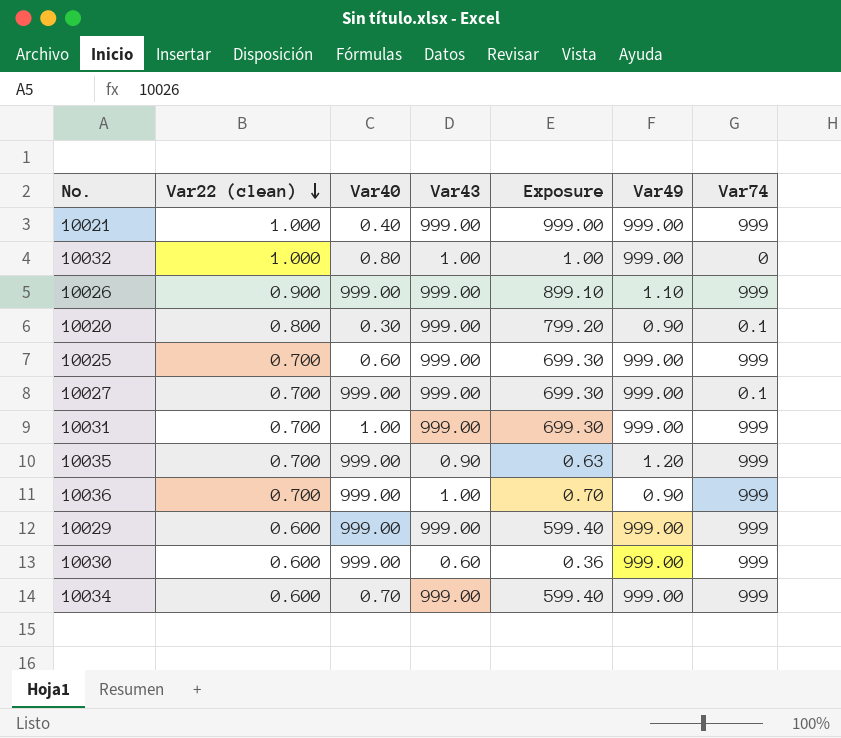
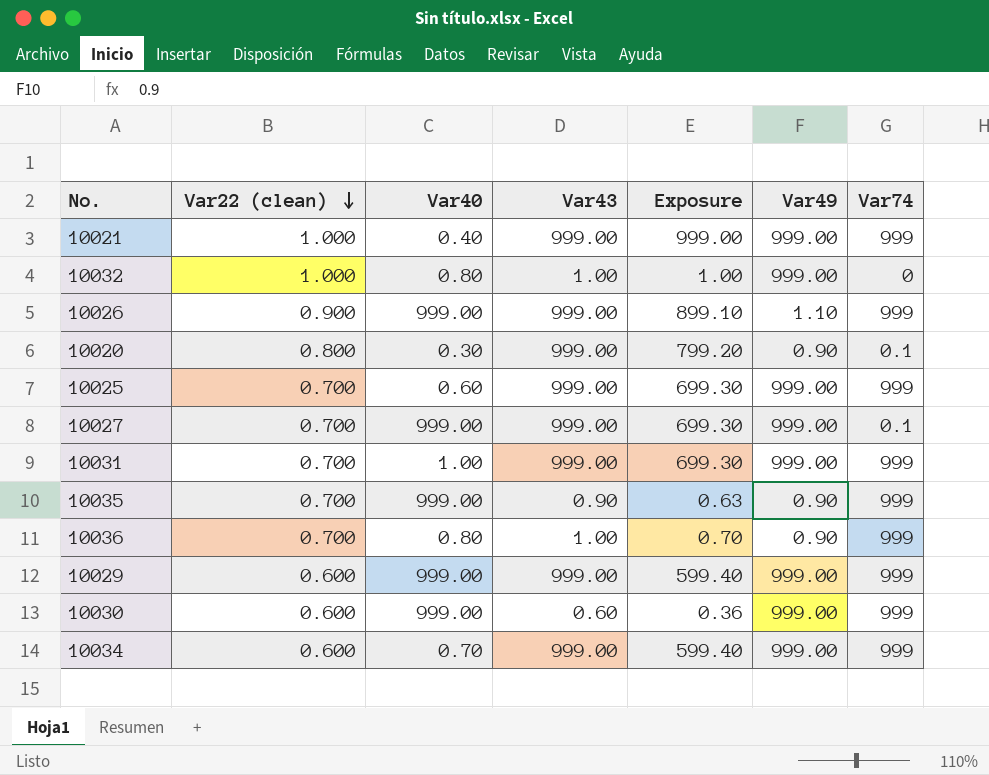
10035 | Var49: 1.20 -> 0.90
10036 | Var40: 999.00 -> 0.80

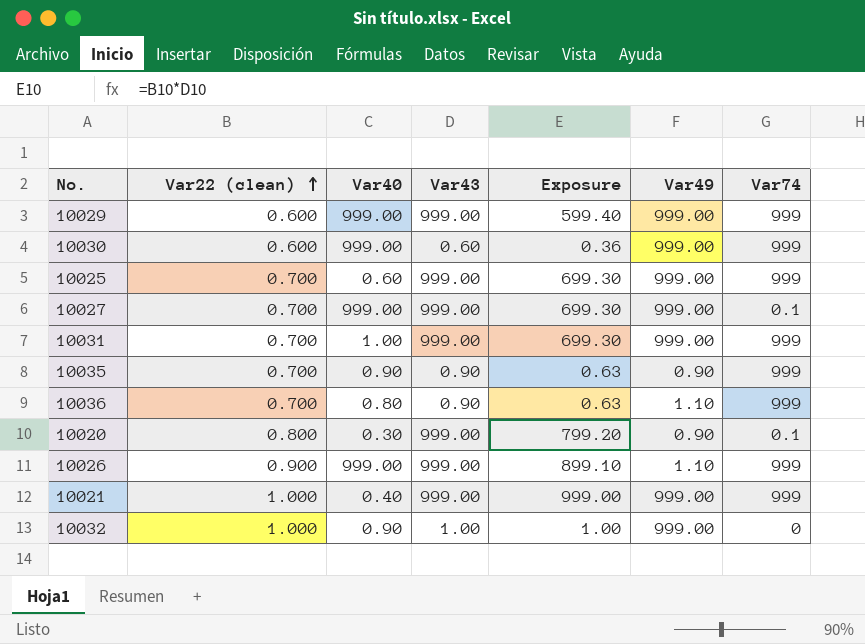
row order: Var22 (clean) descending -> Var22 (clean) ascending
row 10034: 0.600 | 0.70 | 999.00 | 599.40 | 999.00 | 999 -> none
10035 | Var40: 999.00 -> 0.90
10036 | Var43: 1.00 -> 0.90
10036 | Exposure: 0.70 -> 0.63
10036 | Var49: 0.90 -> 1.10
10032 | Var40: 0.80 -> 0.90

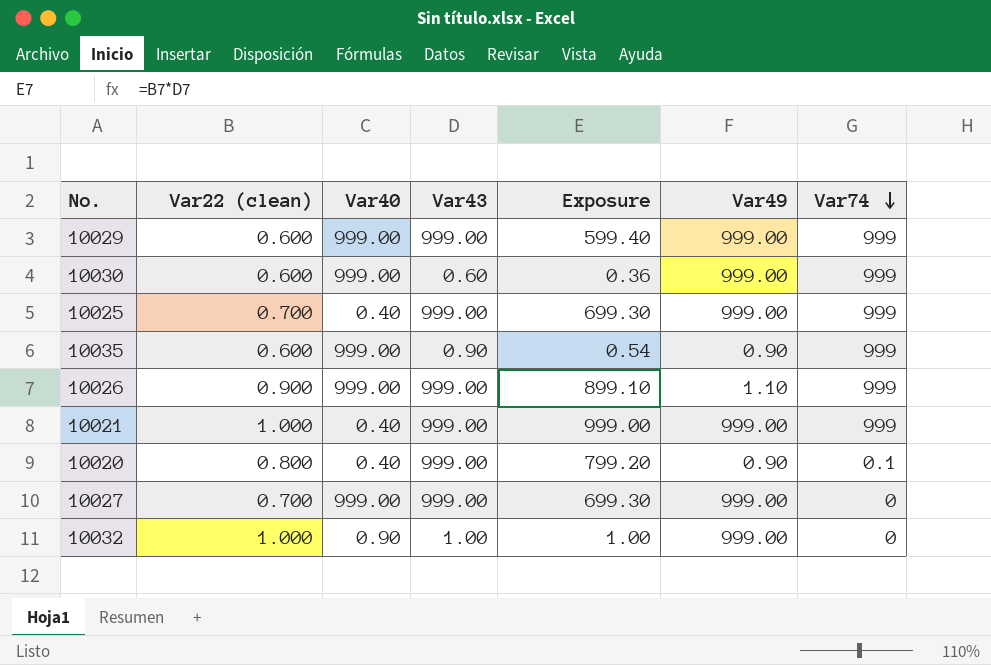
row order: Var22 (clean) ascending -> Var74 descending
row 10031: 0.700 | 1.00 | 999.00 | 699.30 | 999.00 | 999 -> none
row 10036: 0.700 | 0.80 | 0.90 | 0.63 | 1.10 | 999 -> none
10025 | Var40: 0.60 -> 0.40
10035 | Var22 (clean): 0.700 -> 0.600
10035 | Var40: 0.90 -> 999.00
10035 | Exposure: 0.63 -> 0.54
10020 | Var40: 0.30 -> 0.40
10027 | Var74: 0.1 -> 0

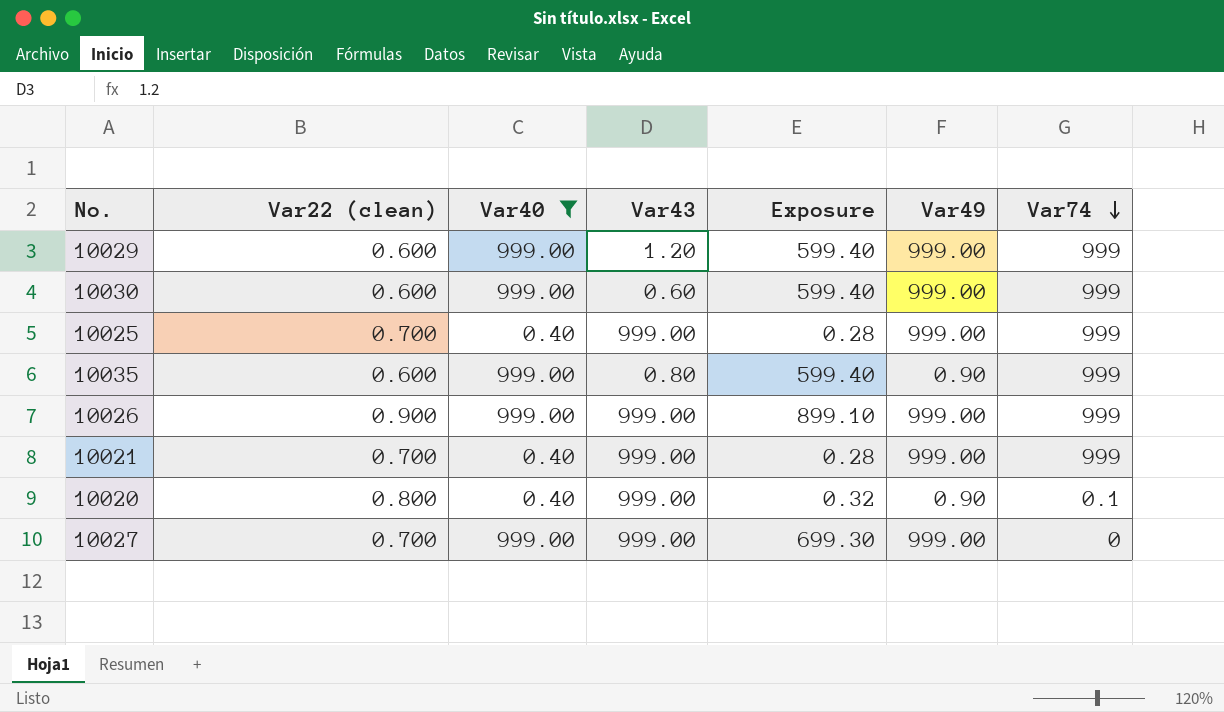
filter: none -> Var40 != 0.90
column Exposure | formula: [Var22 (clean)] * [Var43] -> [Var22 (clean)] * [Var40]
10029 | Var43: 999.00 -> 1.20
10035 | Var43: 0.90 -> 0.80
10026 | Var49: 1.10 -> 999.00
10021 | Var22 (clean): 1.000 -> 0.700

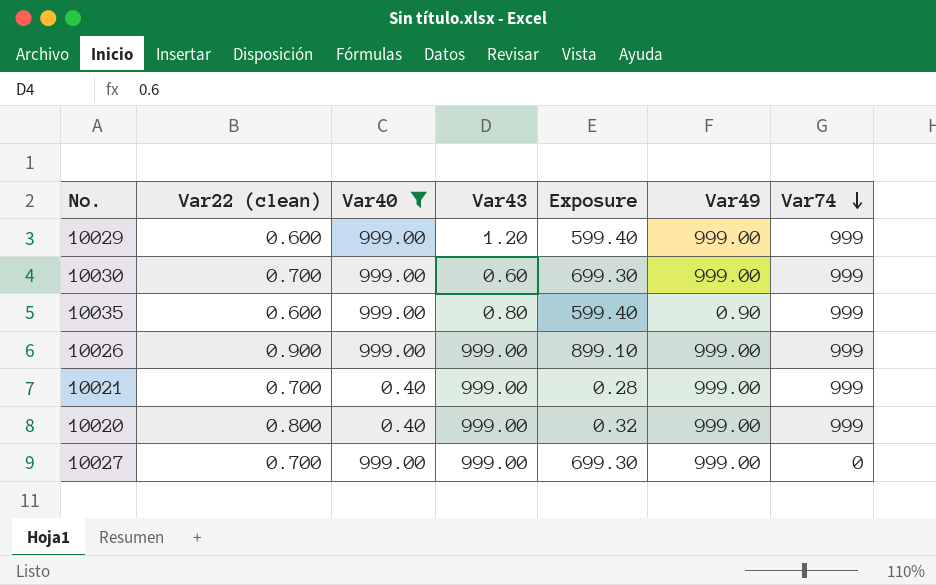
row 10025: 0.700 | 0.40 | 999.00 | 0.28 | 999.00 | 999 -> none
10030 | Var22 (clean): 0.600 -> 0.700
10030 | Exposure: 599.40 -> 699.30
10020 | Var49: 0.90 -> 999.00
10020 | Var74: 0.1 -> 999

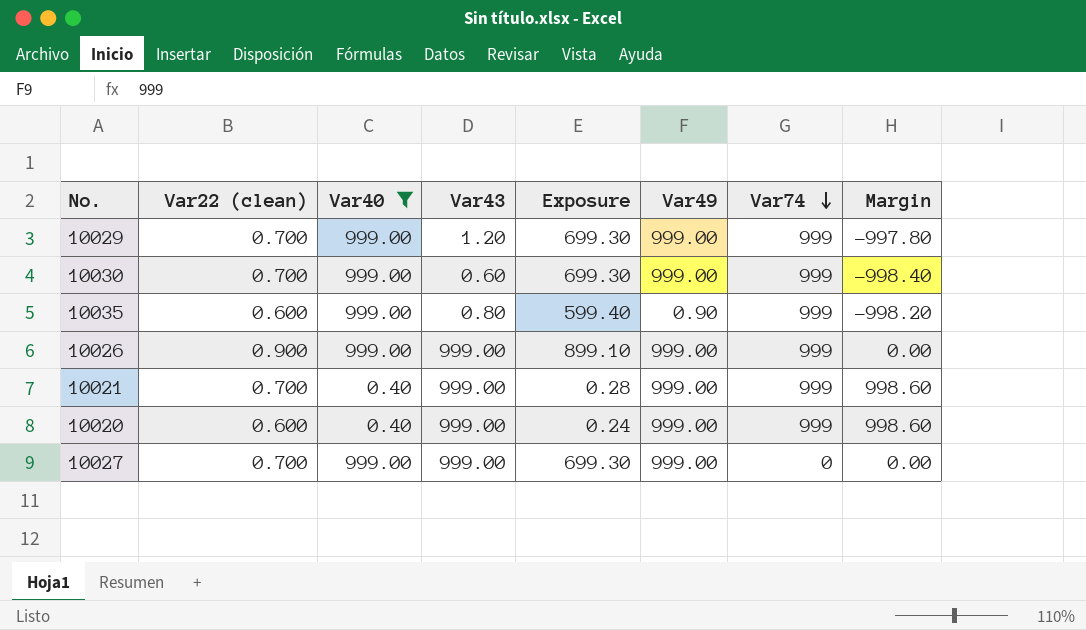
column Margin | formula: none -> [Var43] - [Var40]
10029 | Var22 (clean): 0.600 -> 0.700
10029 | Exposure: 599.40 -> 699.30
10020 | Var22 (clean): 0.800 -> 0.600
10020 | Exposure: 0.32 -> 0.24

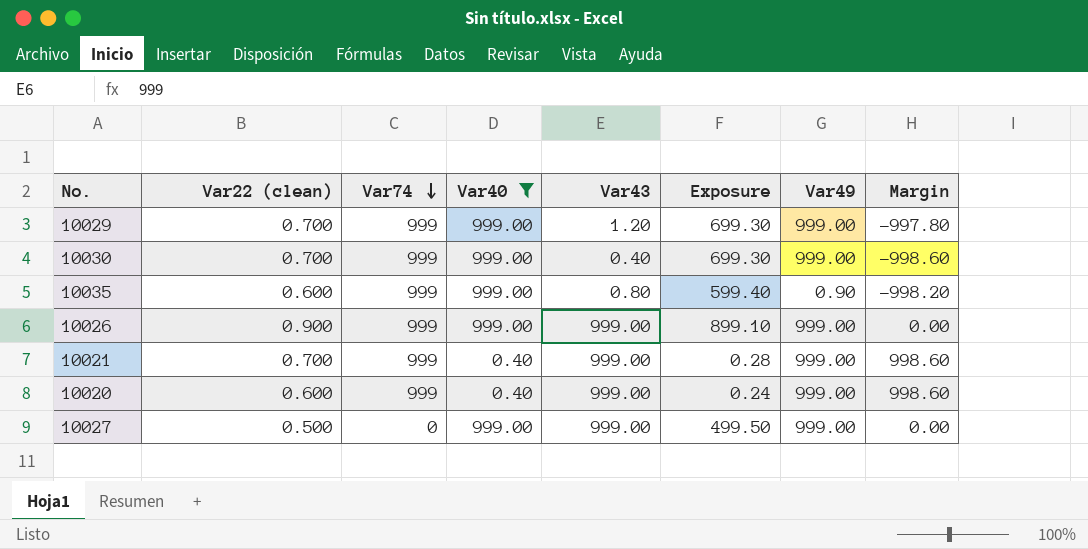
column Var74 | position: 7 -> 3
10030 | Var43: 0.60 -> 0.40
10030 | Margin: -998.40 -> -998.60
10027 | Var22 (clean): 0.700 -> 0.500
10027 | Exposure: 699.30 -> 499.50

